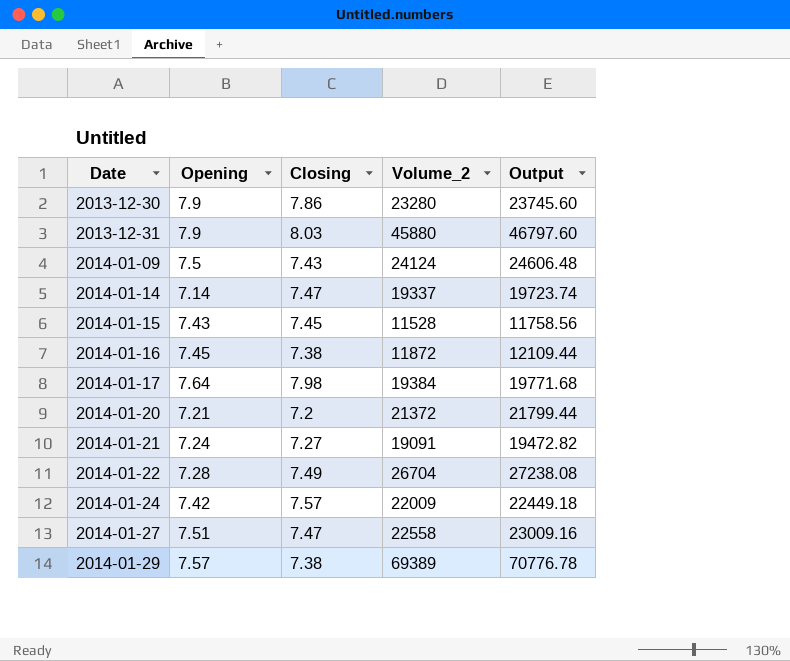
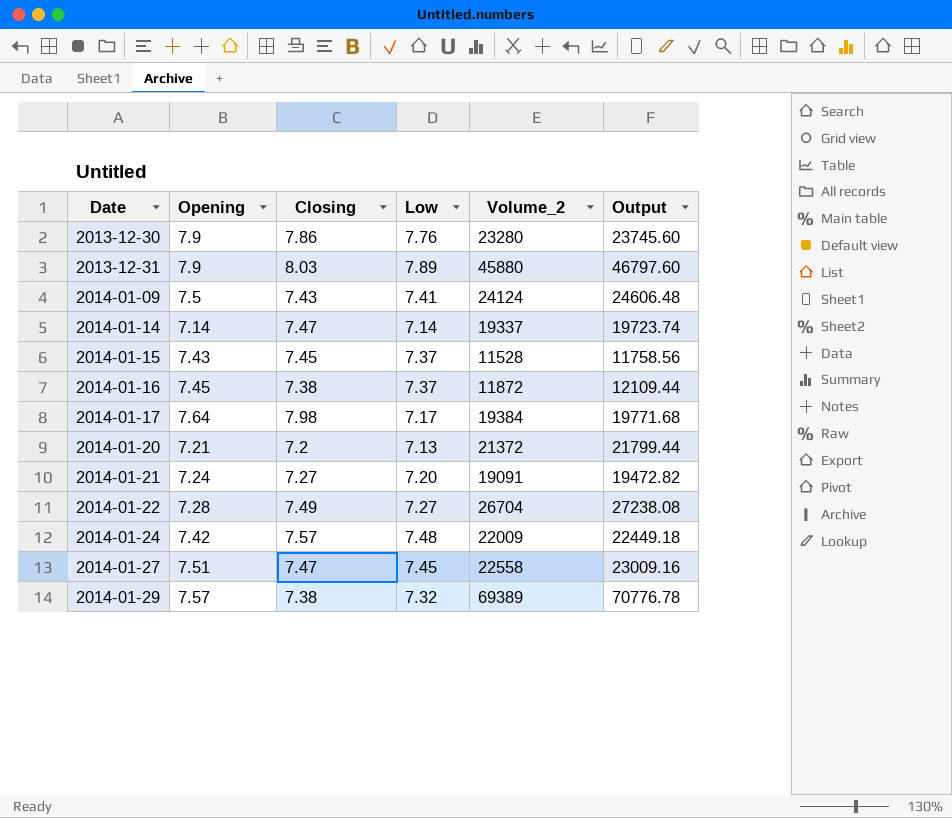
column Low | position: none -> 4

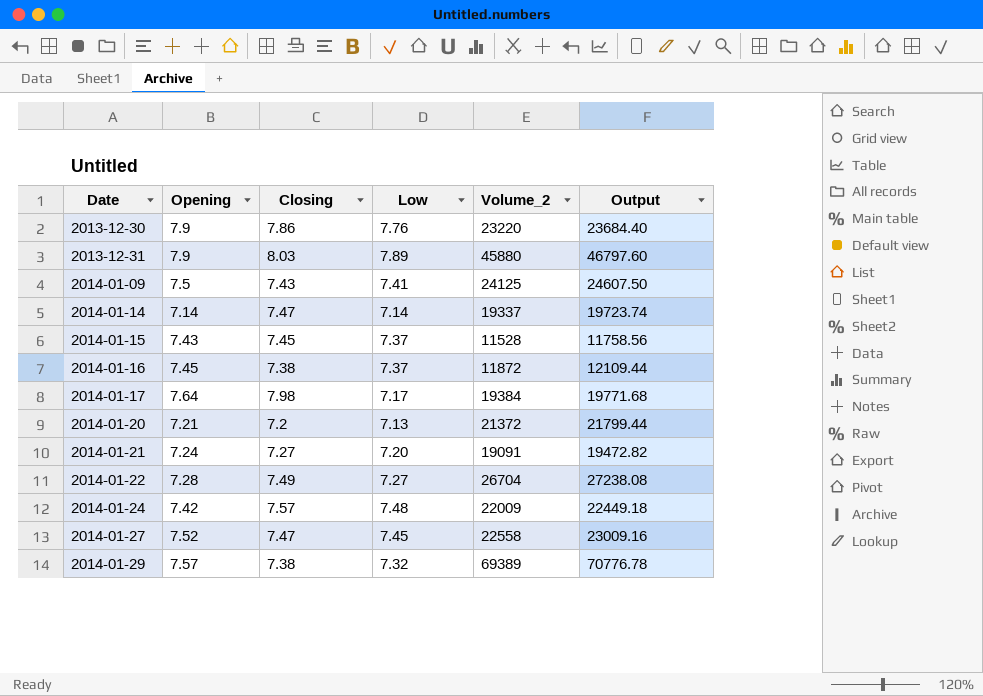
2013-12-30 | Volume_2: 23280 -> 23220
2013-12-30 | Output: 23745.60 -> 23684.40
2014-01-09 | Volume_2: 24124 -> 24125
2014-01-09 | Output: 24606.48 -> 24607.50
2014-01-27 | Opening: 7.51 -> 7.52

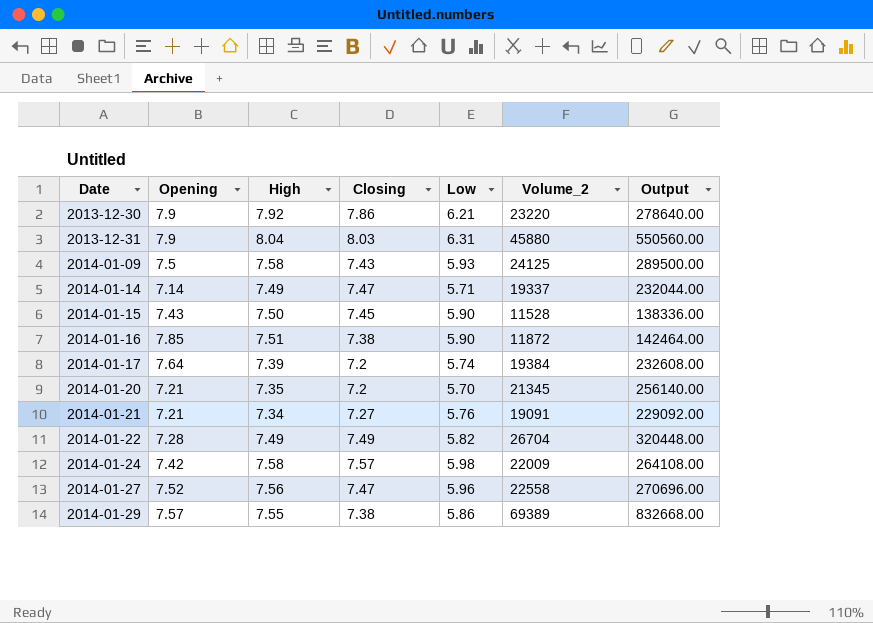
column High | position: none -> 3
column Output | formula: [Volume_2] * 1.02 -> [Volume_2] * 12
2013-12-30 | Low: 7.76 -> 6.21
2013-12-31 | Low: 7.89 -> 6.31
2014-01-09 | Low: 7.41 -> 5.93
2014-01-14 | Low: 7.14 -> 5.71
2014-01-15 | Low: 7.37 -> 5.90
2014-01-16 | Opening: 7.45 -> 7.85
2014-01-16 | Low: 7.37 -> 5.90
2014-01-17 | Closing: 7.98 -> 7.2
2014-01-17 | Low: 7.17 -> 5.74
2014-01-20 | Low: 7.13 -> 5.70
2014-01-20 | Volume_2: 21372 -> 21345
2014-01-21 | Opening: 7.24 -> 7.21
2014-01-21 | Low: 7.20 -> 5.76
2014-01-22 | Low: 7.27 -> 5.82
2014-01-24 | Low: 7.48 -> 5.98
2014-01-27 | Low: 7.45 -> 5.96
2014-01-29 | Low: 7.32 -> 5.86

